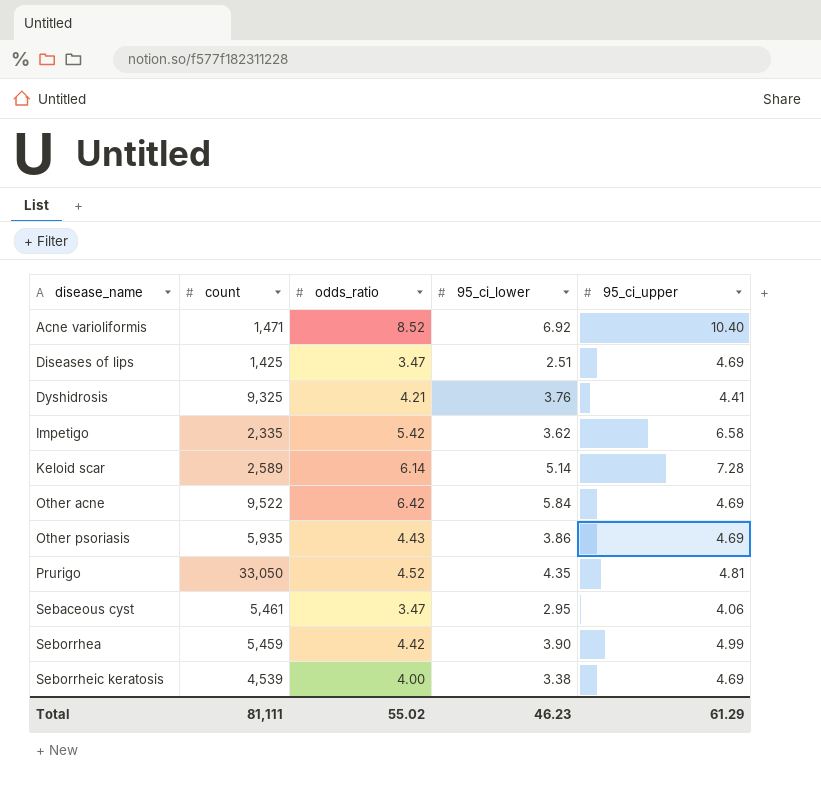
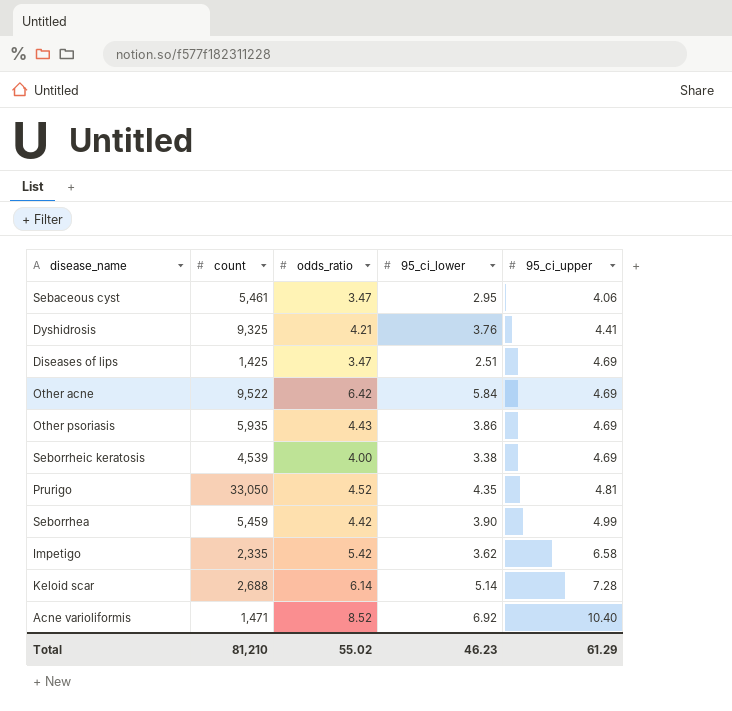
row order: disease_name ascending -> 95_ci_upper ascending
Keloid scar | count: 2,589 -> 2,688
Total | count: 81,111 -> 81,210

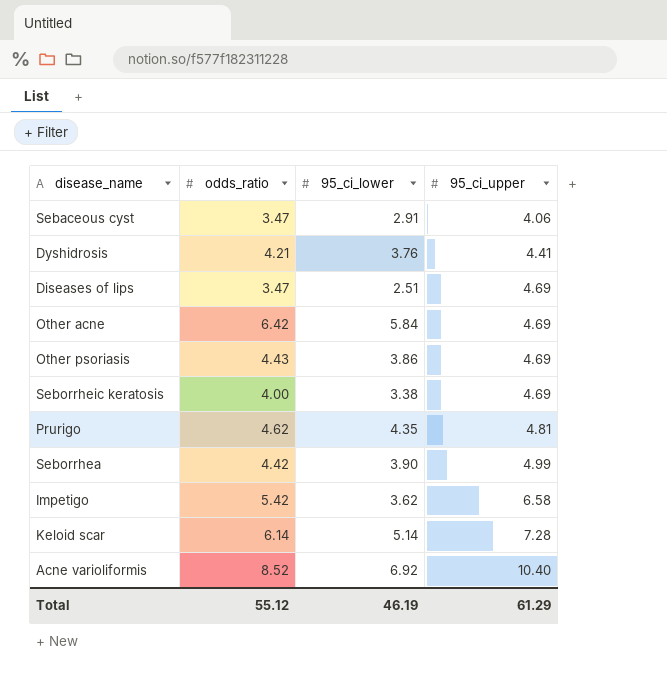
column count | position: 2 -> none
Sebaceous cyst | 95_ci_lower: 2.95 -> 2.91
Prurigo | odds_ratio: 4.52 -> 4.62
Total | odds_ratio: 55.02 -> 55.12
Total | 95_ci_lower: 46.23 -> 46.19

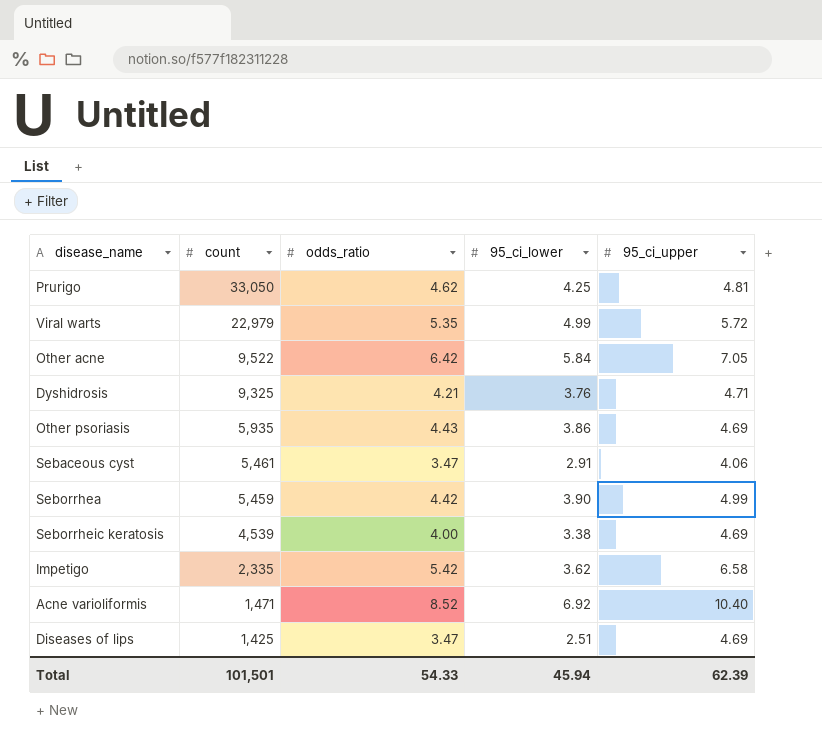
row order: 95_ci_upper ascending -> count descending
column count | position: none -> 2
row Keloid scar: 6.14 | 5.14 | 7.28 -> none
Prurigo | 95_ci_lower: 4.35 -> 4.25
row Viral warts: none -> 22,979 | 5.35 | 4.99 | 5.72
Other acne | 95_ci_upper: 4.69 -> 7.05
Dyshidrosis | 95_ci_upper: 4.41 -> 4.71
Total | odds_ratio: 55.12 -> 54.33
Total | 95_ci_lower: 46.19 -> 45.94
Total | 95_ci_upper: 61.29 -> 62.39

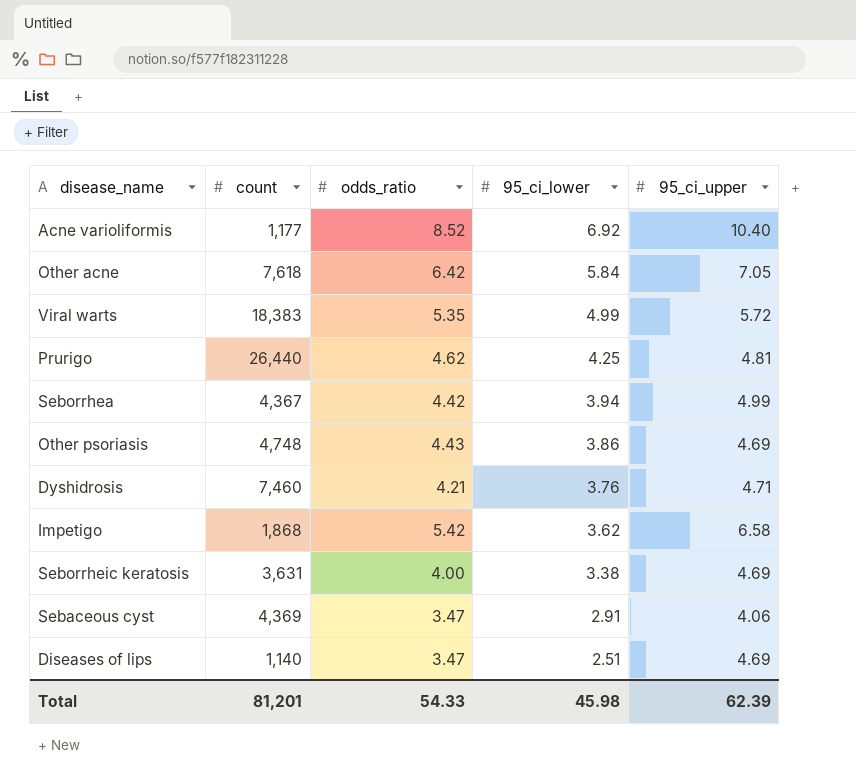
row order: count descending -> 95_ci_lower descending
Acne varioliformis | count: 1,471 -> 1,177
Other acne | count: 9,522 -> 7,618
Viral warts | count: 22,979 -> 18,383
Prurigo | count: 33,050 -> 26,440
Seborrhea | count: 5,459 -> 4,367
Seborrhea | 95_ci_lower: 3.90 -> 3.94
Other psoriasis | count: 5,935 -> 4,748
Dyshidrosis | count: 9,325 -> 7,460
Impetigo | count: 2,335 -> 1,868
Seborrheic keratosis | count: 4,539 -> 3,631
Sebaceous cyst | count: 5,461 -> 4,369
Diseases of lips | count: 1,425 -> 1,140
Total | count: 101,501 -> 81,201
Total | 95_ci_lower: 45.94 -> 45.98

